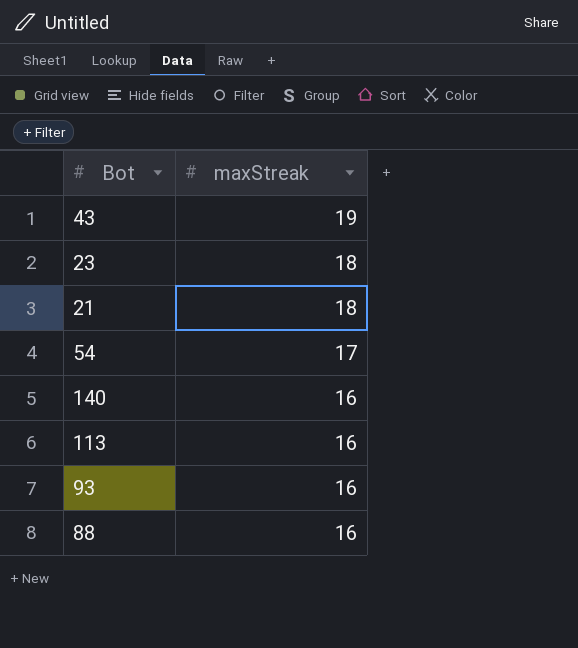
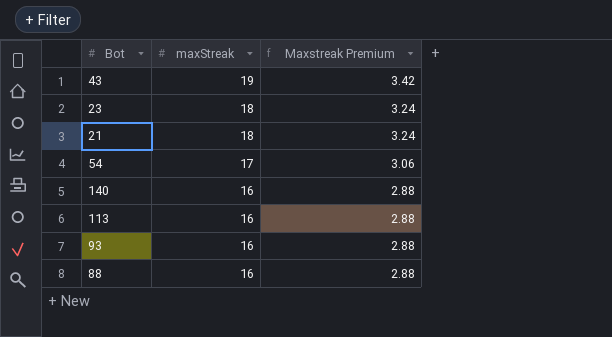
column Maxstreak Premium | formula: none -> [maxStreak] * 0.18

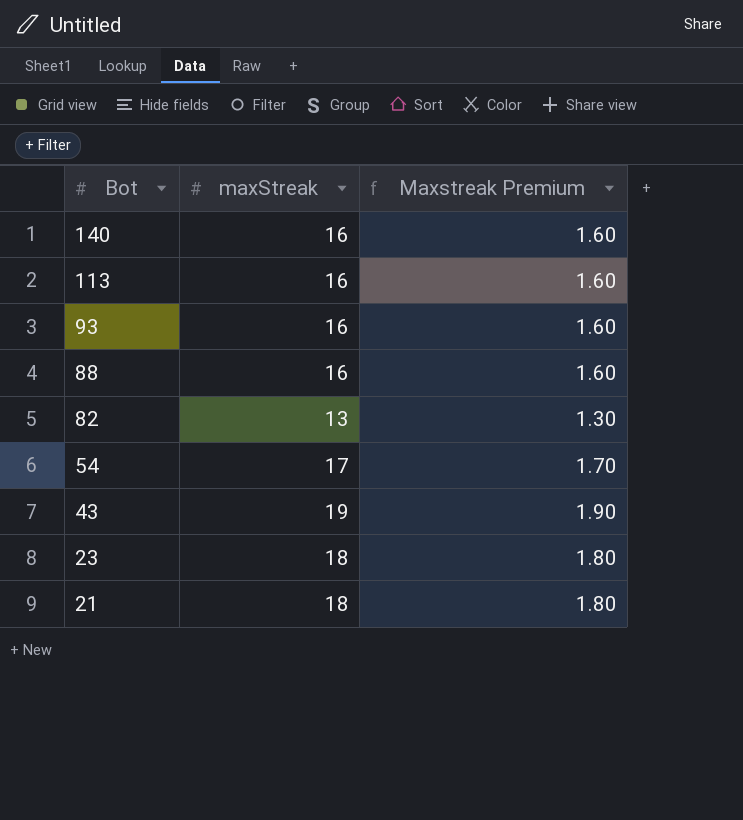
row order: maxStreak descending -> Bot descending
column Maxstreak Premium | formula: [maxStreak] * 0.18 -> [maxStreak] * 0.1
row 82: none -> 13 | 1.30

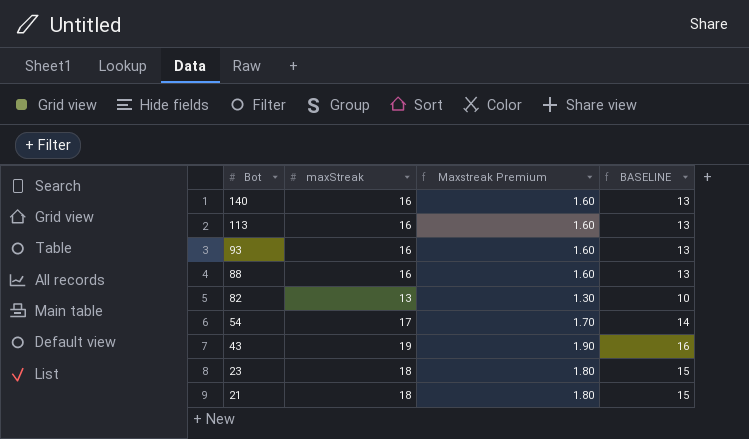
column BASELINE | formula: none -> [maxStreak] - 3

